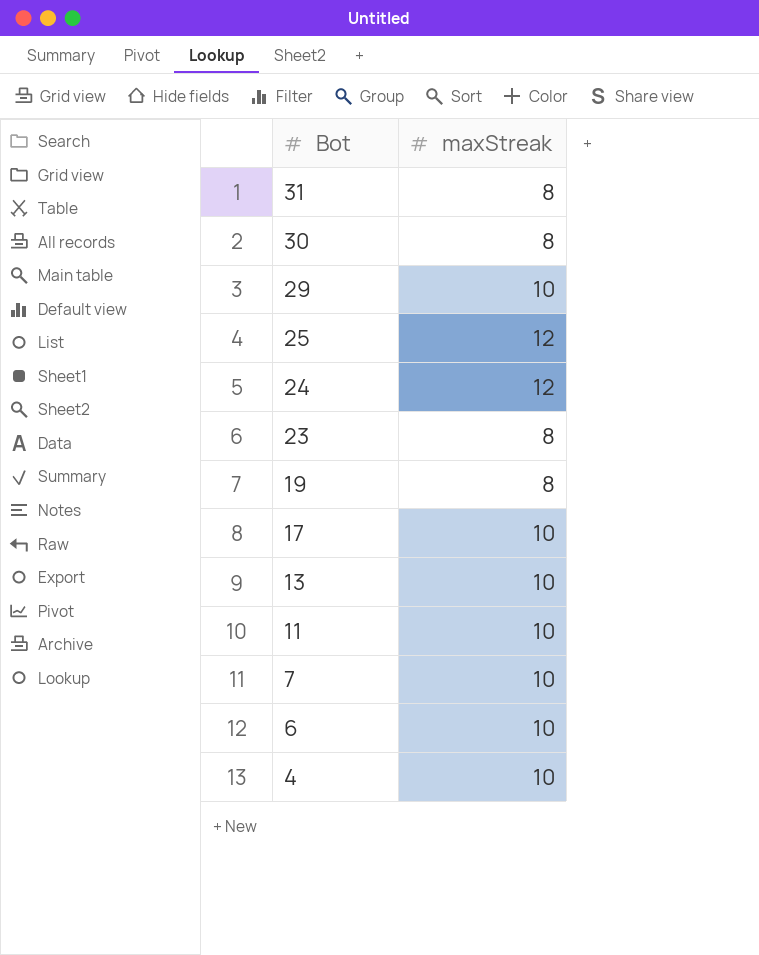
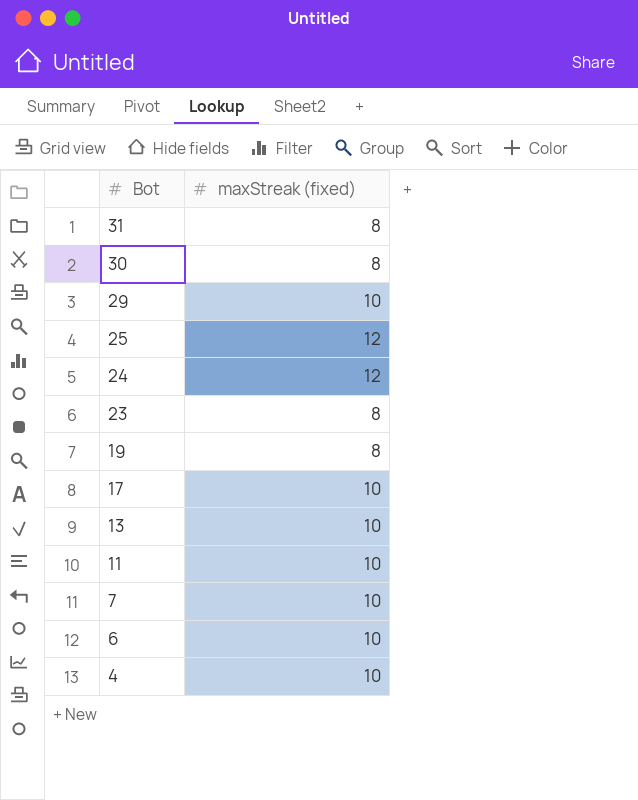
column name: maxStreak -> maxStreak (fixed)

